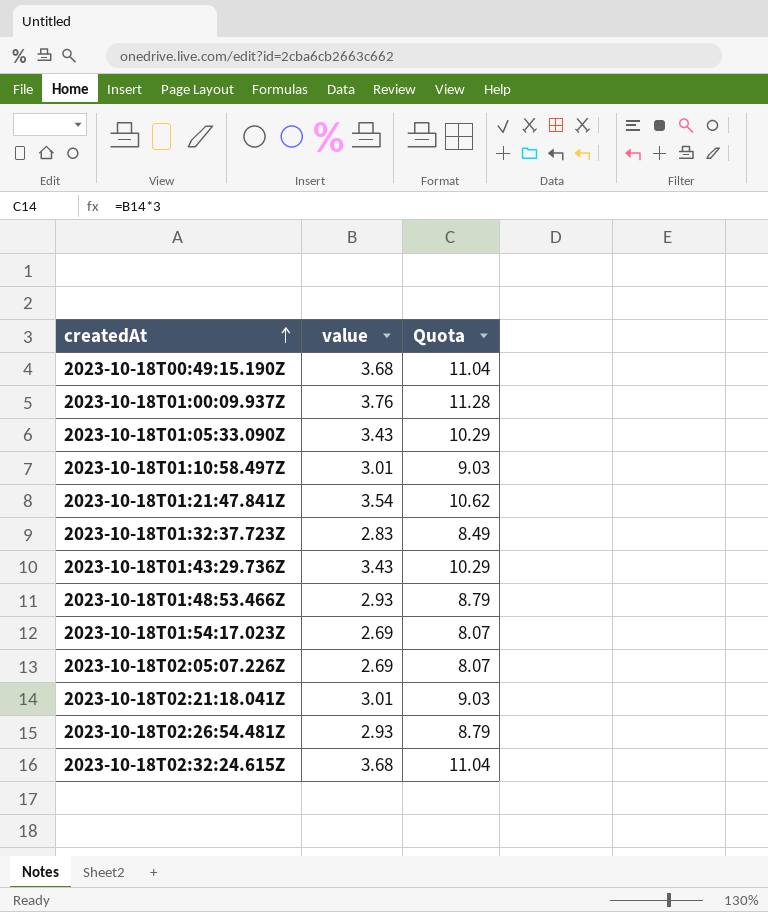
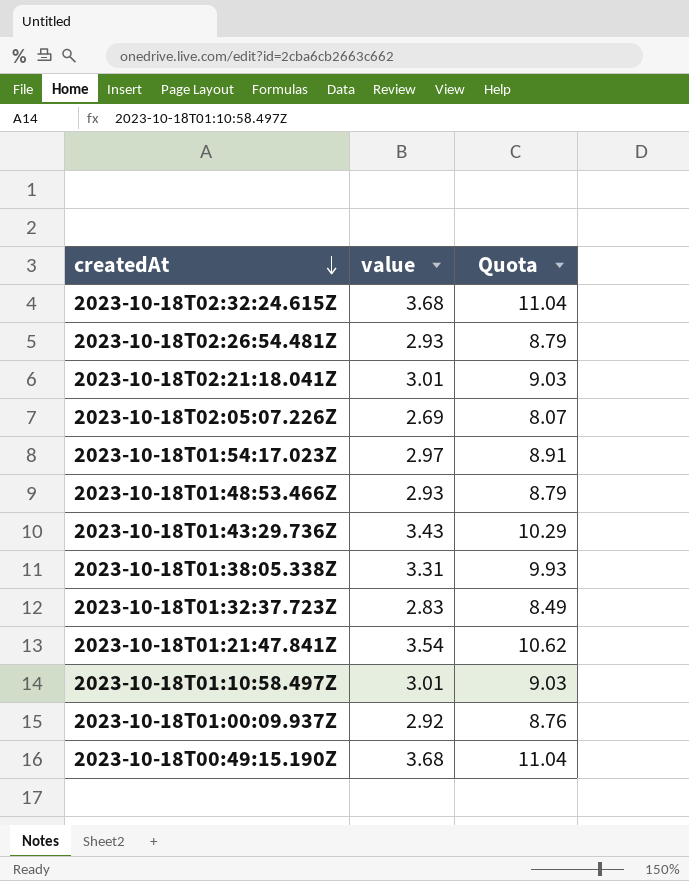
row order: createdAt ascending -> createdAt descending
row 2023-10-18T01:05:33.090Z: 3.43 | 10.29 -> none
2023-10-18T01:54:17.023Z | value: 2.69 -> 2.97
2023-10-18T01:54:17.023Z | Quota: 8.07 -> 8.91
row 2023-10-18T01:38:05.338Z: none -> 3.31 | 9.93
2023-10-18T01:00:09.937Z | value: 3.76 -> 2.92
2023-10-18T01:00:09.937Z | Quota: 11.28 -> 8.76

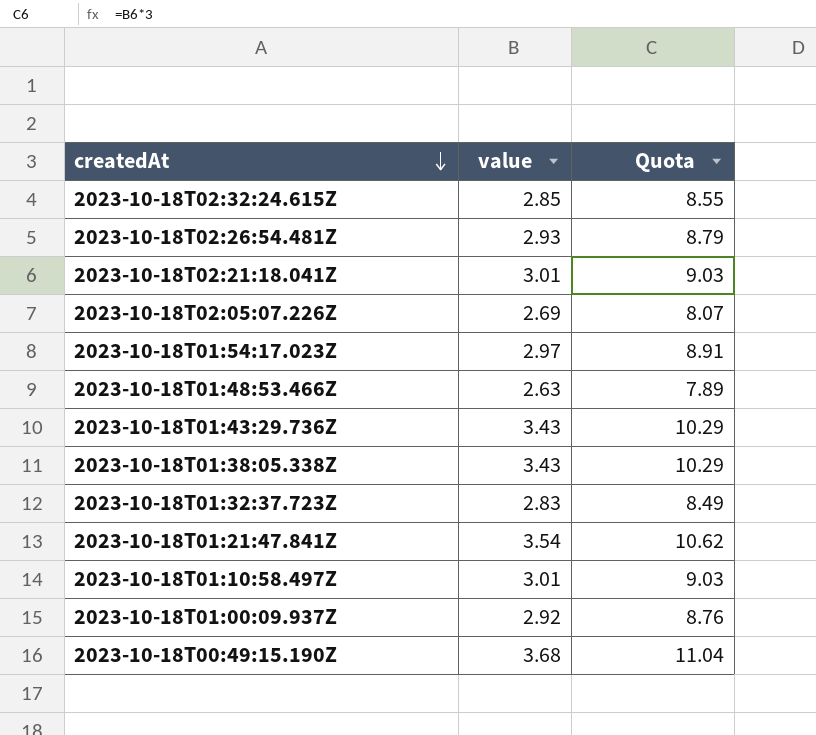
2023-10-18T02:32:24.615Z | value: 3.68 -> 2.85
2023-10-18T02:32:24.615Z | Quota: 11.04 -> 8.55
2023-10-18T01:48:53.466Z | value: 2.93 -> 2.63
2023-10-18T01:48:53.466Z | Quota: 8.79 -> 7.89
2023-10-18T01:38:05.338Z | value: 3.31 -> 3.43
2023-10-18T01:38:05.338Z | Quota: 9.93 -> 10.29

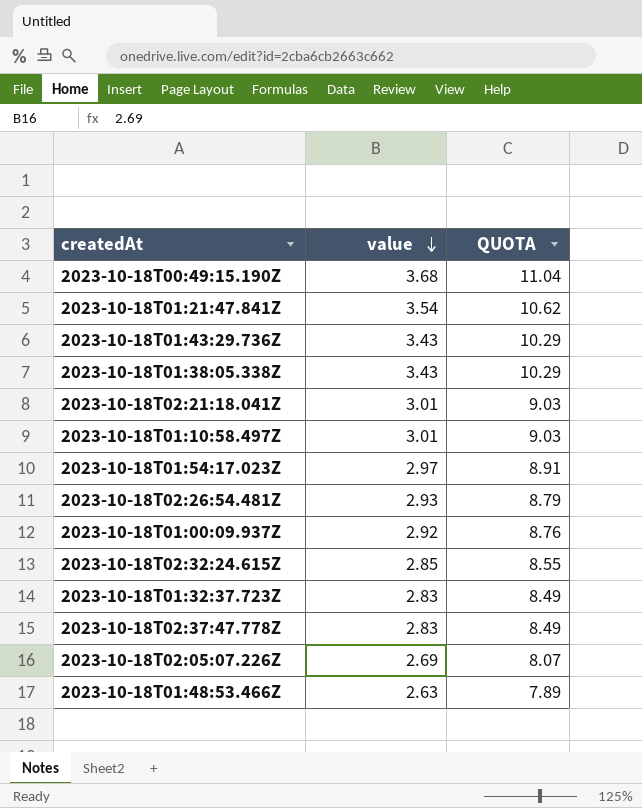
row order: createdAt descending -> value descending
column name: Quota -> QUOTA
row 2023-10-18T02:37:47.778Z: none -> 2.83 | 8.49

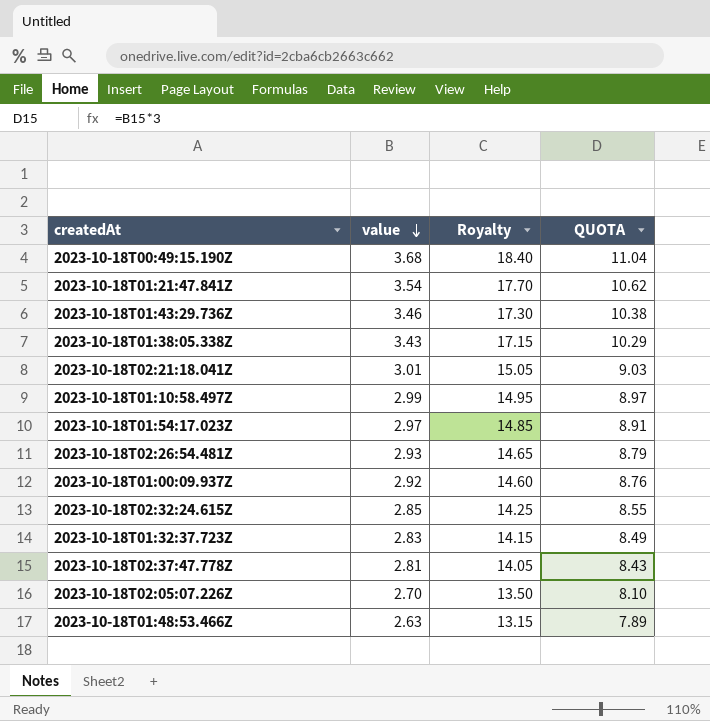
column Royalty | formula: none -> [value] * 5
2023-10-18T01:43:29.736Z | value: 3.43 -> 3.46
2023-10-18T01:43:29.736Z | QUOTA: 10.29 -> 10.38
2023-10-18T01:10:58.497Z | value: 3.01 -> 2.99
2023-10-18T01:10:58.497Z | QUOTA: 9.03 -> 8.97
2023-10-18T02:37:47.778Z | value: 2.83 -> 2.81
2023-10-18T02:37:47.778Z | QUOTA: 8.49 -> 8.43
2023-10-18T02:05:07.226Z | value: 2.69 -> 2.70
2023-10-18T02:05:07.226Z | QUOTA: 8.07 -> 8.10

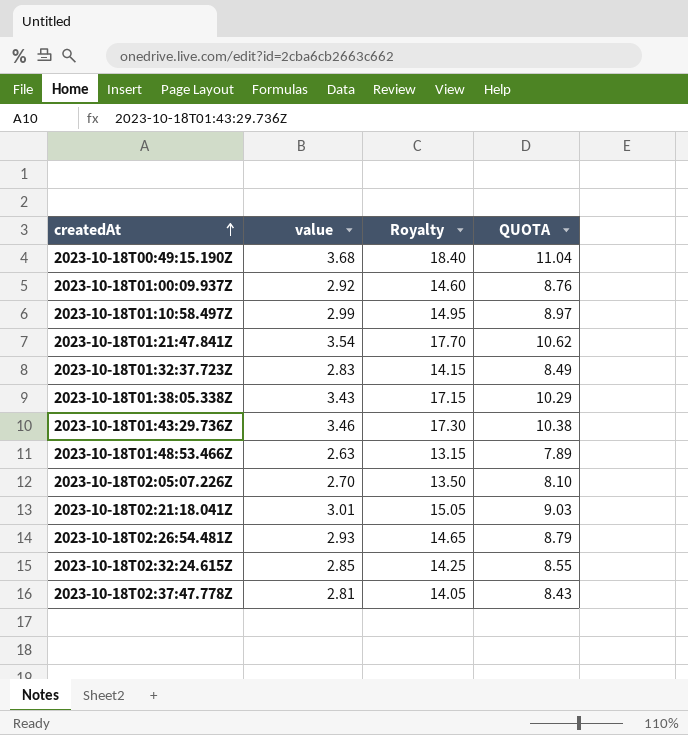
row order: value descending -> createdAt ascending
row 2023-10-18T01:54:17.023Z: 2.97 | 14.85 | 8.91 -> none

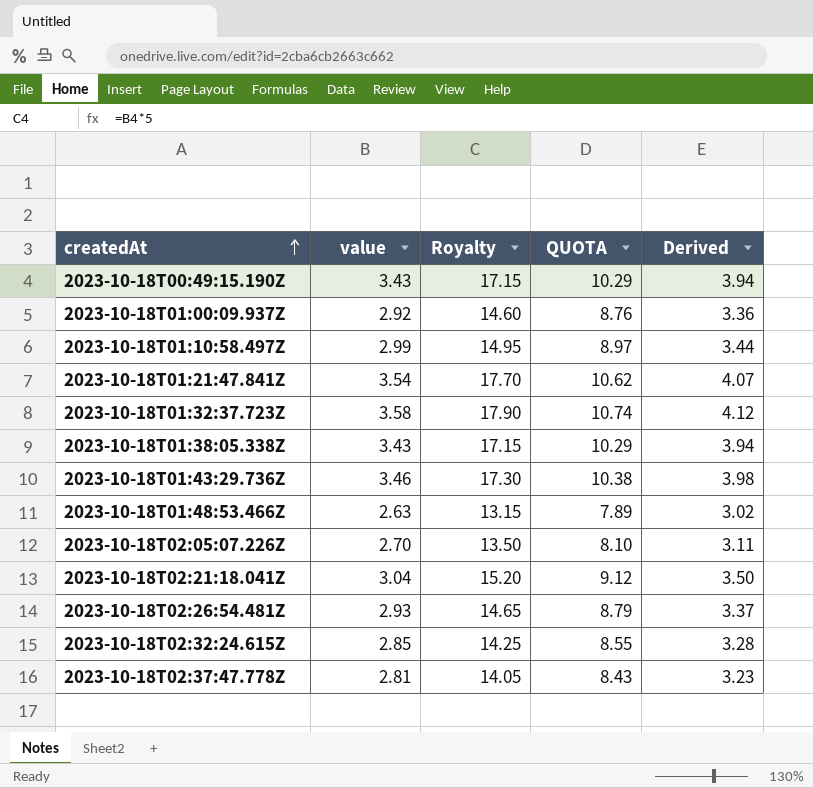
column Derived | formula: none -> [value] * 1.15
2023-10-18T00:49:15.190Z | value: 3.68 -> 3.43
2023-10-18T00:49:15.190Z | Royalty: 18.40 -> 17.15
2023-10-18T00:49:15.190Z | QUOTA: 11.04 -> 10.29
2023-10-18T01:32:37.723Z | value: 2.83 -> 3.58
2023-10-18T01:32:37.723Z | Royalty: 14.15 -> 17.90
2023-10-18T01:32:37.723Z | QUOTA: 8.49 -> 10.74
2023-10-18T02:21:18.041Z | value: 3.01 -> 3.04
2023-10-18T02:21:18.041Z | Royalty: 15.05 -> 15.20
2023-10-18T02:21:18.041Z | QUOTA: 9.03 -> 9.12

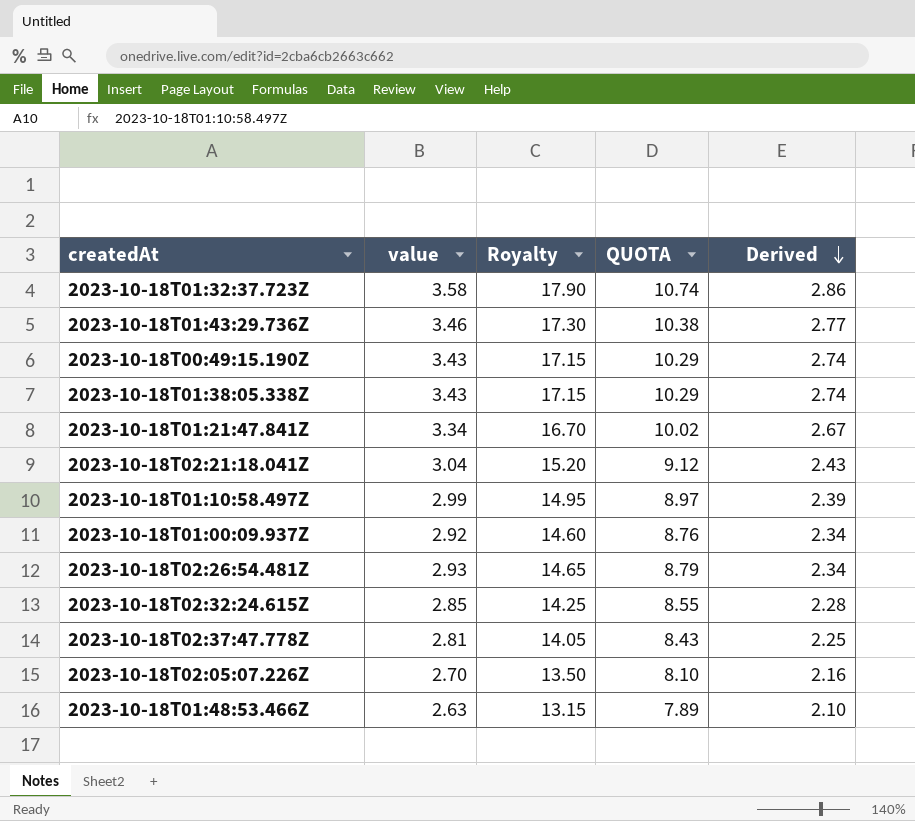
row order: createdAt ascending -> Derived descending
column Derived | formula: [value] * 1.15 -> [value] * 0.8
2023-10-18T01:21:47.841Z | value: 3.54 -> 3.34
2023-10-18T01:21:47.841Z | Royalty: 17.70 -> 16.70
2023-10-18T01:21:47.841Z | QUOTA: 10.62 -> 10.02

